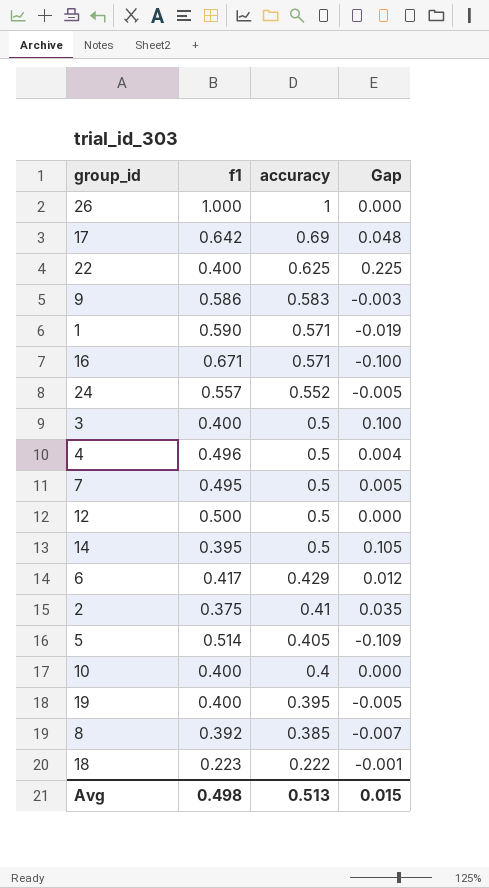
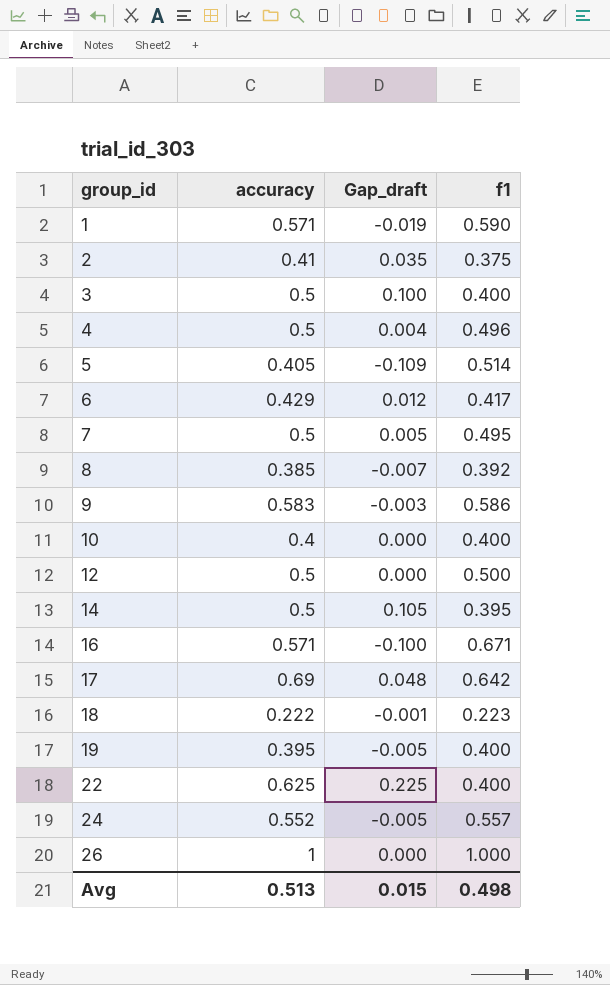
row order: accuracy descending -> group_id ascending
column name: Gap -> Gap_draft
column f1 | position: 2 -> 4

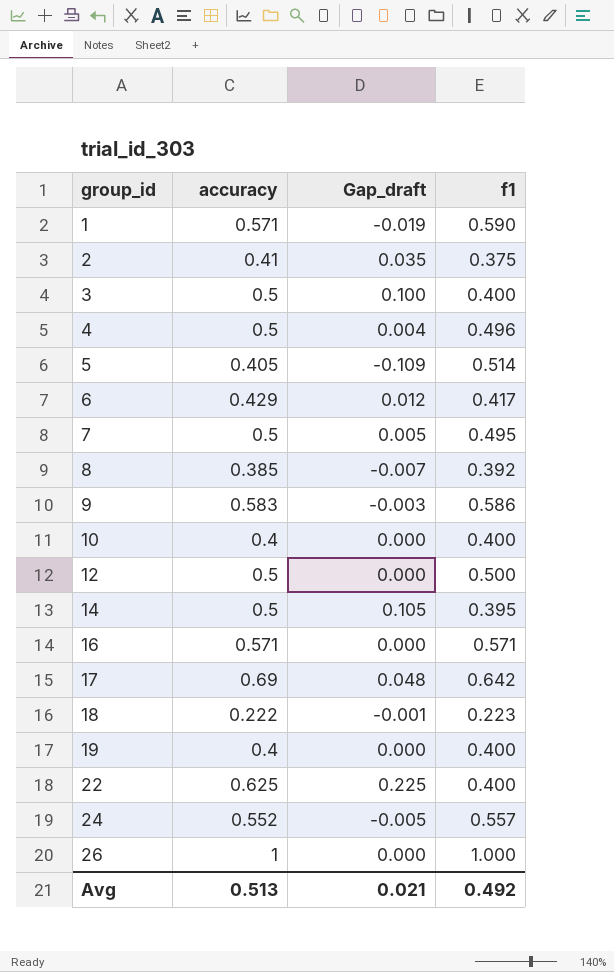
16 | Gap_draft: -0.100 -> 0.000
16 | f1: 0.671 -> 0.571
19 | accuracy: 0.395 -> 0.4
19 | Gap_draft: -0.005 -> 0.000
Avg | Gap_draft: 0.015 -> 0.021
Avg | f1: 0.498 -> 0.492

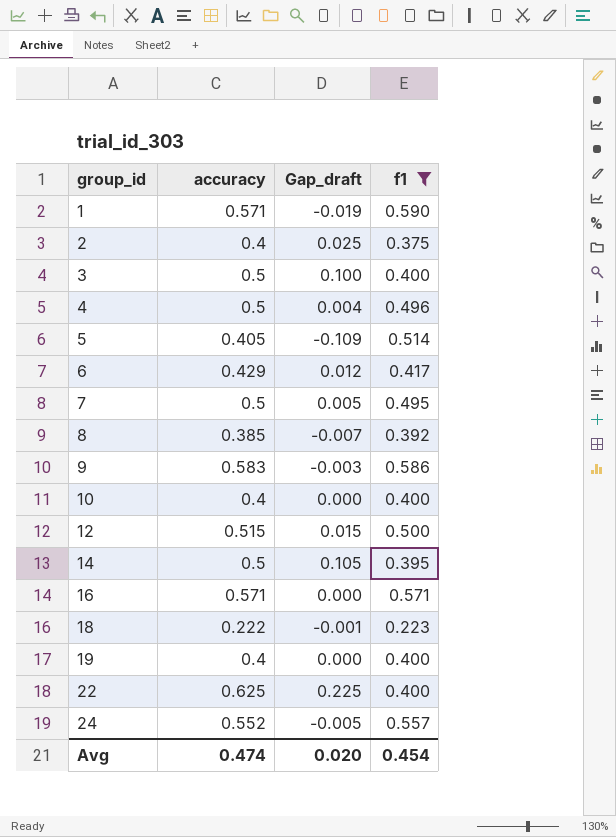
filter: none -> f1 <= 0.590
2 | accuracy: 0.41 -> 0.4
2 | Gap_draft: 0.035 -> 0.025
12 | accuracy: 0.5 -> 0.515
12 | Gap_draft: 0.000 -> 0.015
Avg | accuracy: 0.513 -> 0.474
Avg | Gap_draft: 0.021 -> 0.020
Avg | f1: 0.492 -> 0.454

